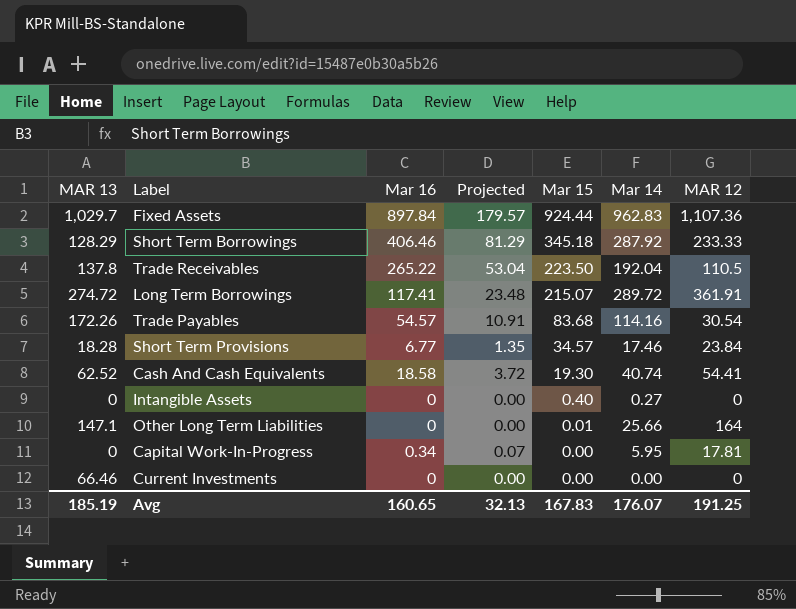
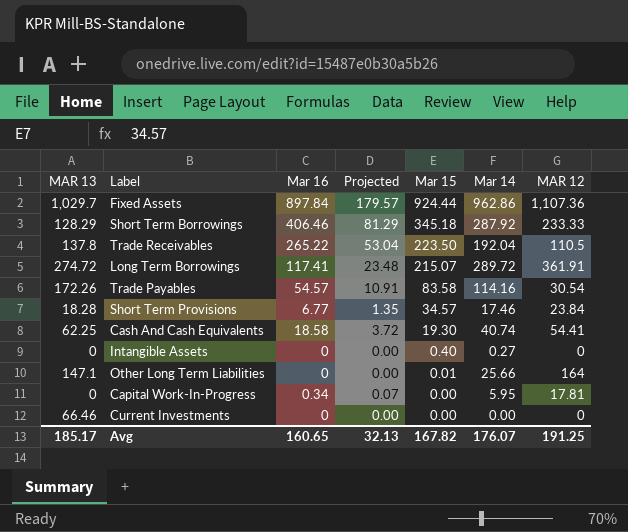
Fixed Assets | Mar 14: 962.83 -> 962.86
Trade Payables | Mar 15: 83.68 -> 83.58
Cash And Cash Equivalents | MAR 13: 62.52 -> 62.25
Avg | MAR 13: 185.19 -> 185.17
Avg | Mar 15: 167.83 -> 167.82

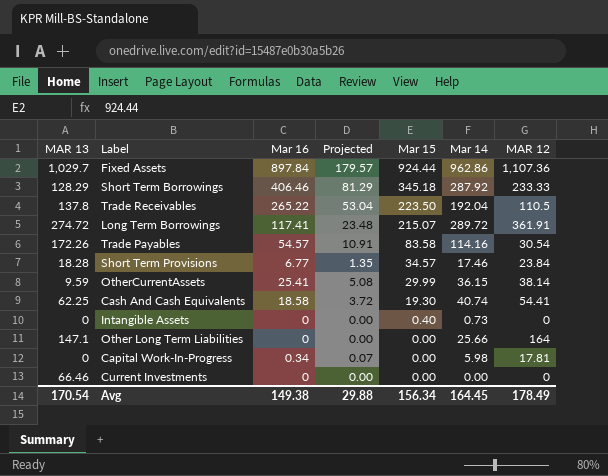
row OtherCurrentAssets: none -> 9.59 | 25.41 | 5.08 | 29.99 | 36.15 | 38.14
Intangible Assets | Mar 14: 0.27 -> 0.73
Other Long Term Liabilities | Mar 15: 0.01 -> 0.00
Capital Work-In-Progress | Mar 14: 5.95 -> 5.98
Avg | MAR 13: 185.17 -> 170.54
Avg | Mar 16: 160.65 -> 149.38
Avg | Projected: 32.13 -> 29.88
Avg | Mar 15: 167.82 -> 156.34
Avg | Mar 14: 176.07 -> 164.45
Avg | MAR 12: 191.25 -> 178.49

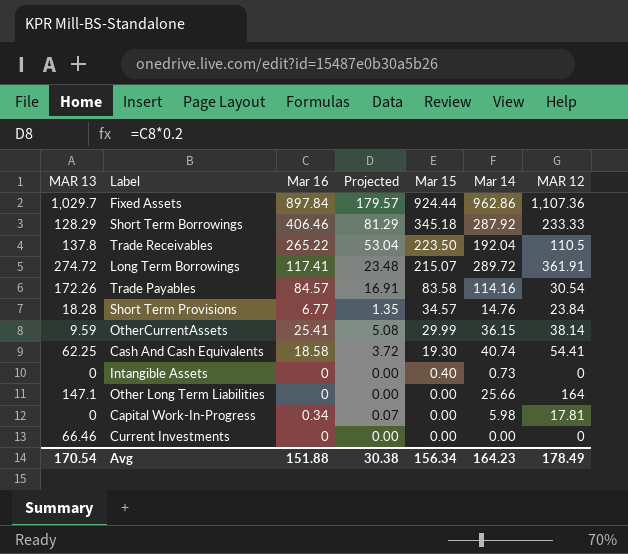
Trade Payables | Mar 16: 54.57 -> 84.57
Trade Payables | Projected: 10.91 -> 16.91
Short Term Provisions | Mar 14: 17.46 -> 14.76
Avg | Mar 16: 149.38 -> 151.88
Avg | Projected: 29.88 -> 30.38
Avg | Mar 14: 164.45 -> 164.23

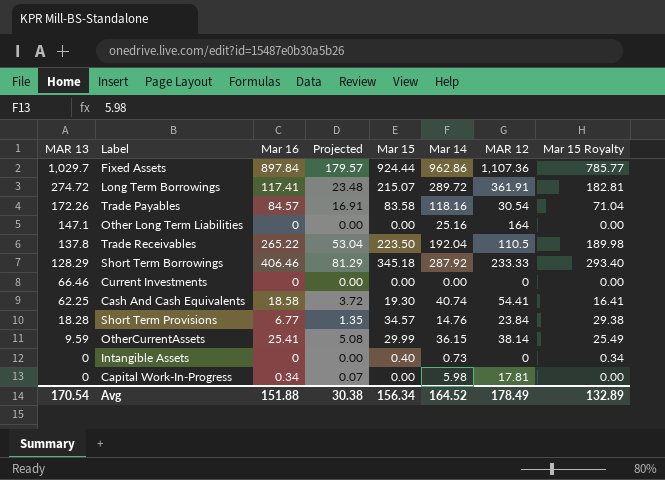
row order: Mar 15 descending -> MAR 13 descending
column Mar 15 Royalty | formula: none -> [Mar 15] * 0.85
Trade Payables | Mar 14: 114.16 -> 118.16
Other Long Term Liabilities | Mar 14: 25.66 -> 25.16
Avg | Mar 14: 164.23 -> 164.52

